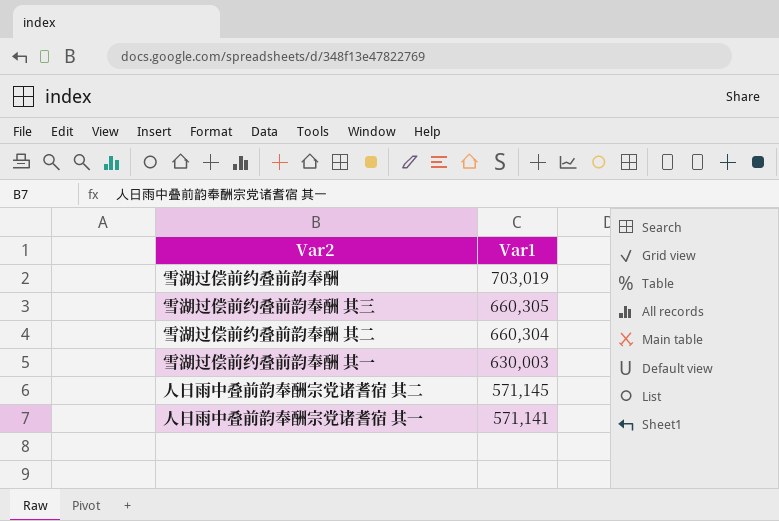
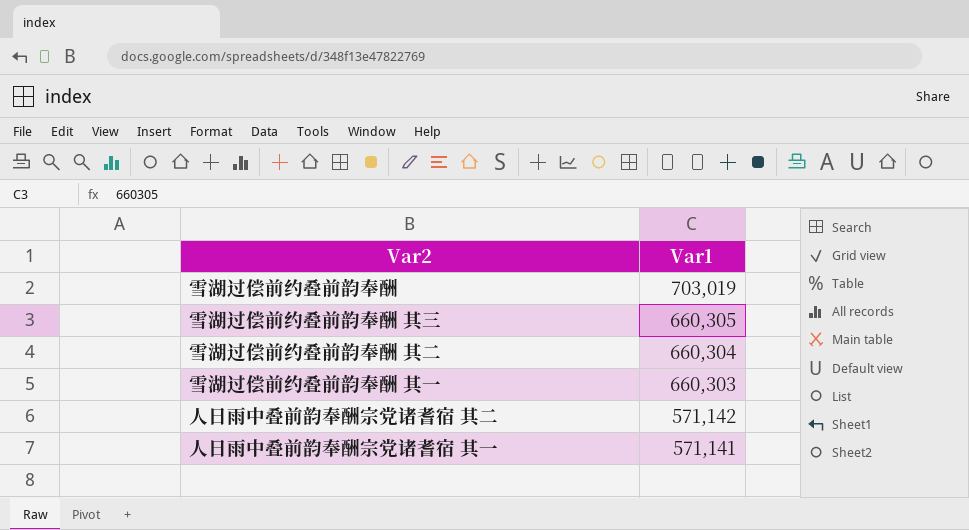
雪湖过偿前约叠前韵奉酬 其一 | Var1: 630,003 -> 660,303
人日雨中叠前韵奉酬宗党诸耆宿 其二 | Var1: 571,145 -> 571,142

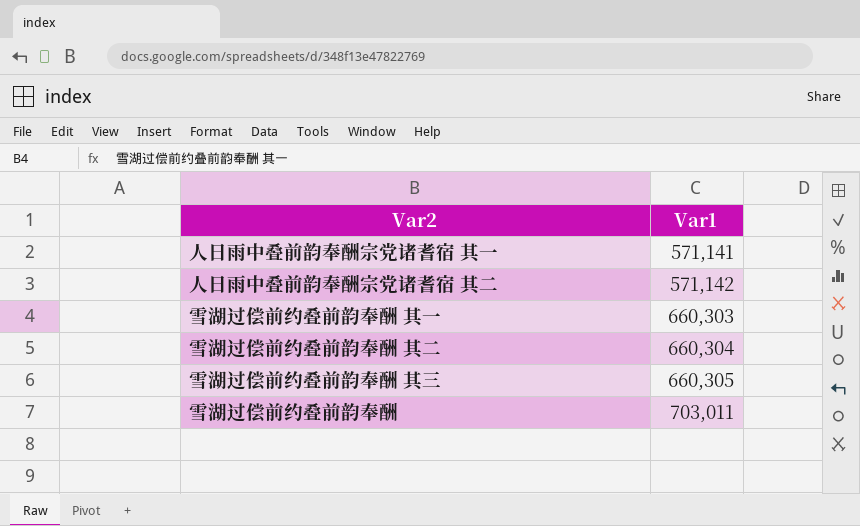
row order: Var1 descending -> Var1 ascending
雪湖过偿前约叠前韵奉酬 | Var1: 703,019 -> 703,011

